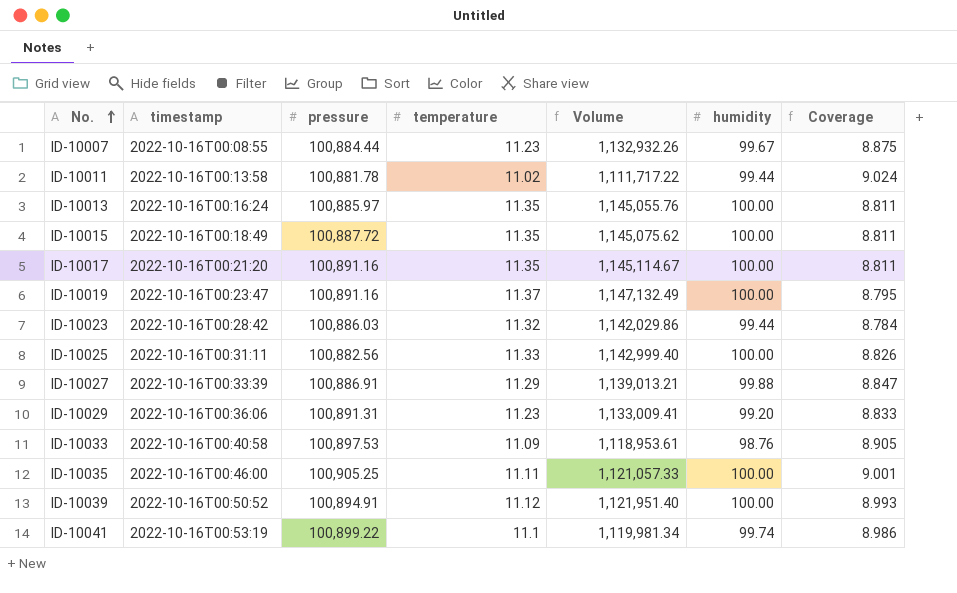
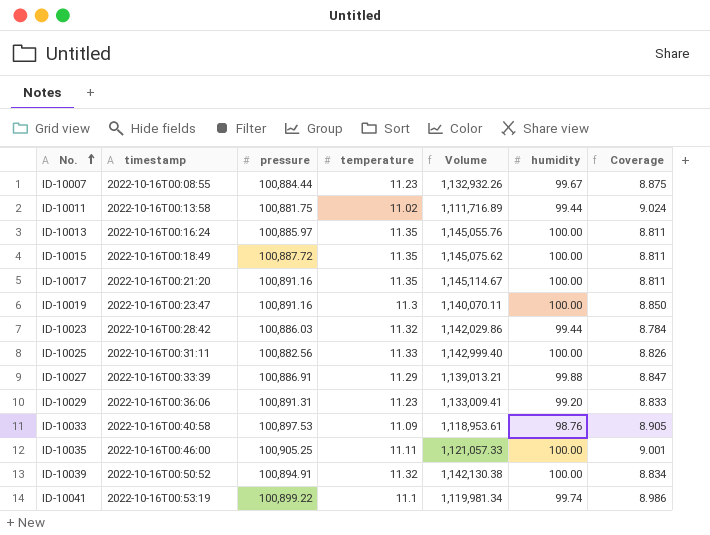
ID-10011 | pressure: 100,881.78 -> 100,881.75
ID-10011 | Volume: 1,111,717.22 -> 1,111,716.89
ID-10019 | temperature: 11.37 -> 11.3
ID-10019 | Volume: 1,147,132.49 -> 1,140,070.11
ID-10019 | Coverage: 8.795 -> 8.850
ID-10039 | temperature: 11.12 -> 11.32
ID-10039 | Volume: 1,121,951.40 -> 1,142,130.38
ID-10039 | Coverage: 8.993 -> 8.834

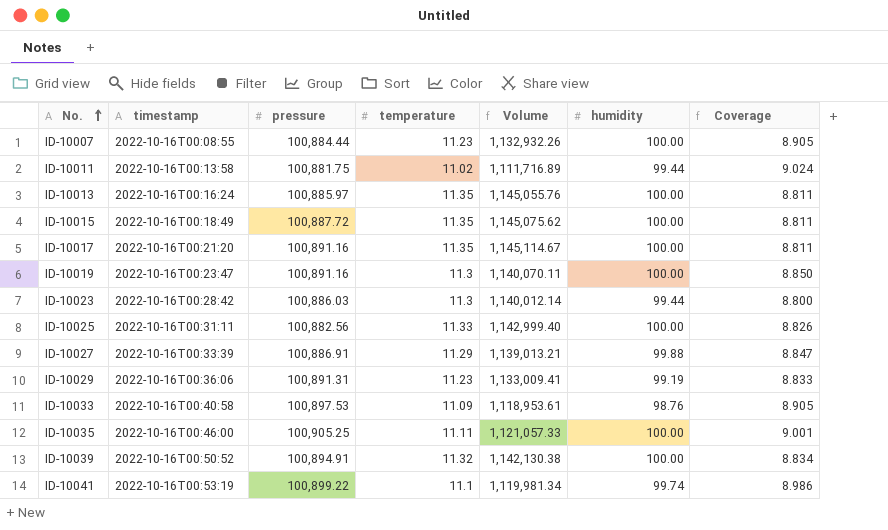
ID-10007 | humidity: 99.67 -> 100.00
ID-10007 | Coverage: 8.875 -> 8.905
ID-10023 | temperature: 11.32 -> 11.3
ID-10023 | Volume: 1,142,029.86 -> 1,140,012.14
ID-10023 | Coverage: 8.784 -> 8.800
ID-10029 | humidity: 99.20 -> 99.19

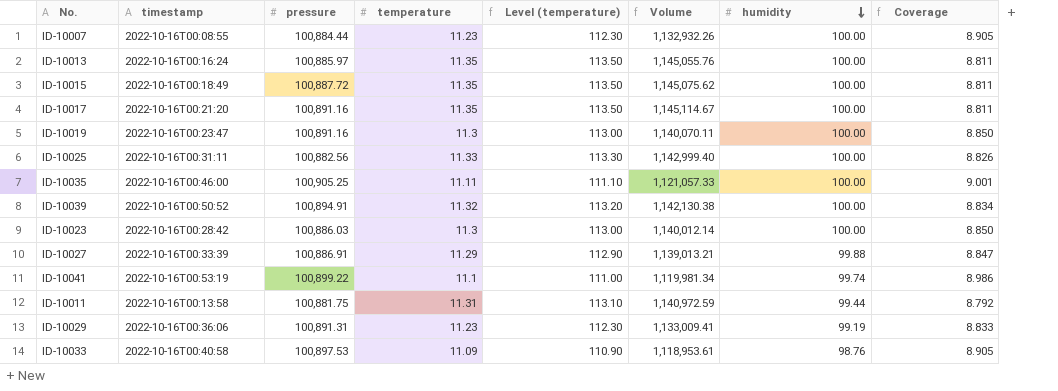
row order: No. ascending -> humidity descending
column Level (temperature) | formula: none -> [temperature] * 10
ID-10023 | humidity: 99.44 -> 100.00
ID-10023 | Coverage: 8.800 -> 8.850
ID-10011 | temperature: 11.02 -> 11.31
ID-10011 | Volume: 1,111,716.89 -> 1,140,972.59
ID-10011 | Coverage: 9.024 -> 8.792

